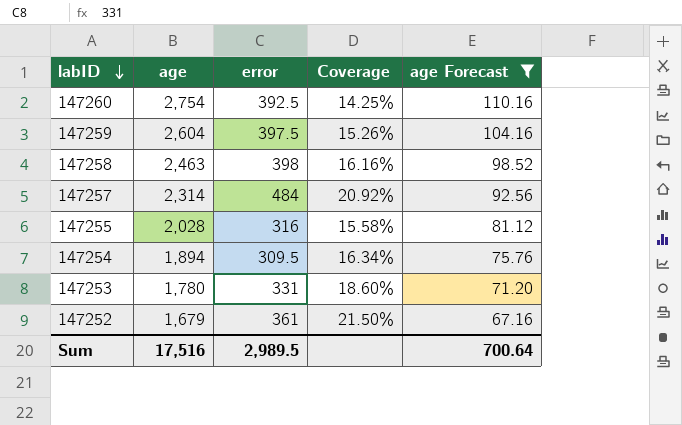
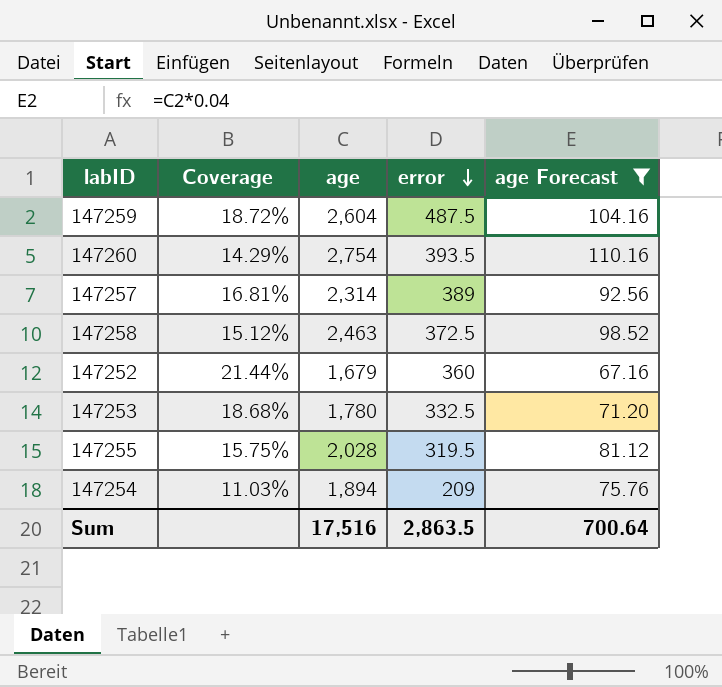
row order: labID descending -> error descending
column Coverage | position: 4 -> 2
147259 | Coverage: 15.26% -> 18.72%
147259 | error: 397.5 -> 487.5
147260 | Coverage: 14.25% -> 14.29%
147260 | error: 392.5 -> 393.5
147257 | Coverage: 20.92% -> 16.81%
147257 | error: 484 -> 389
147258 | Coverage: 16.16% -> 15.12%
147258 | error: 398 -> 372.5
147252 | Coverage: 21.50% -> 21.44%
147252 | error: 361 -> 360
147253 | Coverage: 18.60% -> 18.68%
147253 | error: 331 -> 332.5
147255 | Coverage: 15.58% -> 15.75%
147255 | error: 316 -> 319.5
147254 | Coverage: 16.34% -> 11.03%
147254 | error: 309.5 -> 209
Sum | error: 2,989.5 -> 2,863.5

